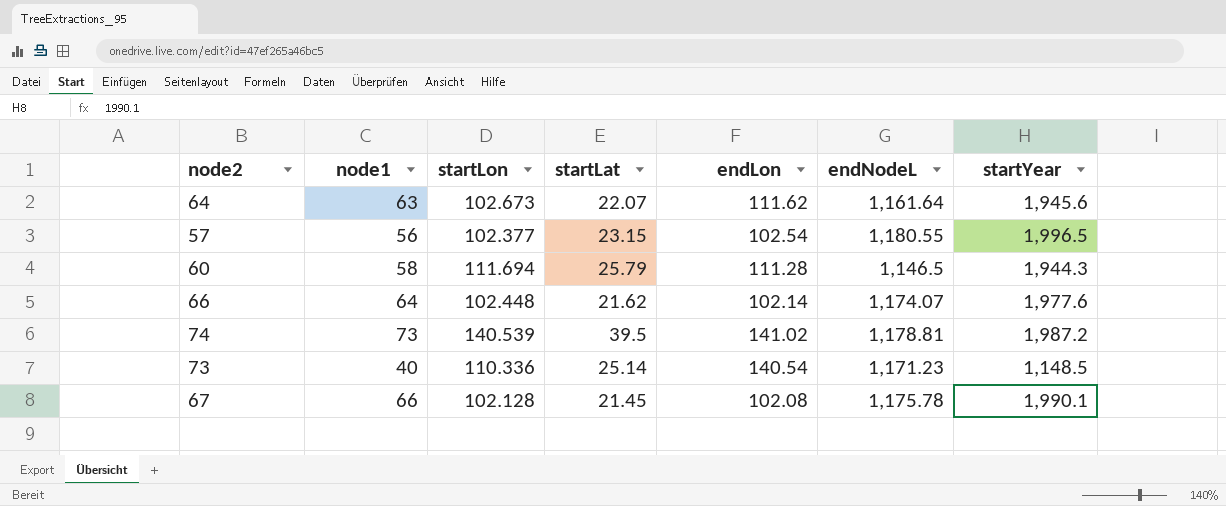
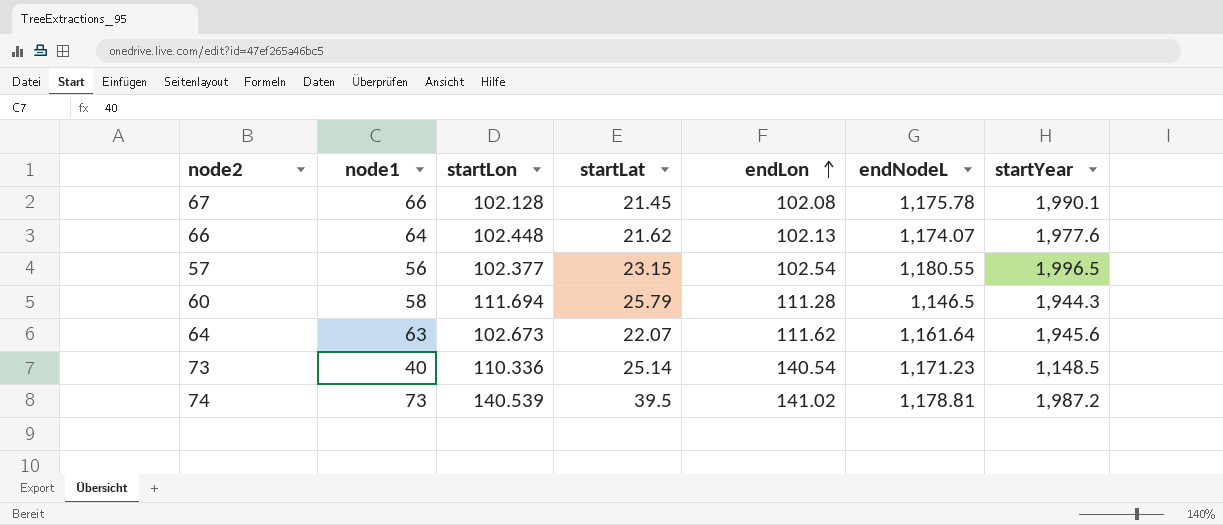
row order: none -> endLon ascending
66 | endLon: 102.14 -> 102.13

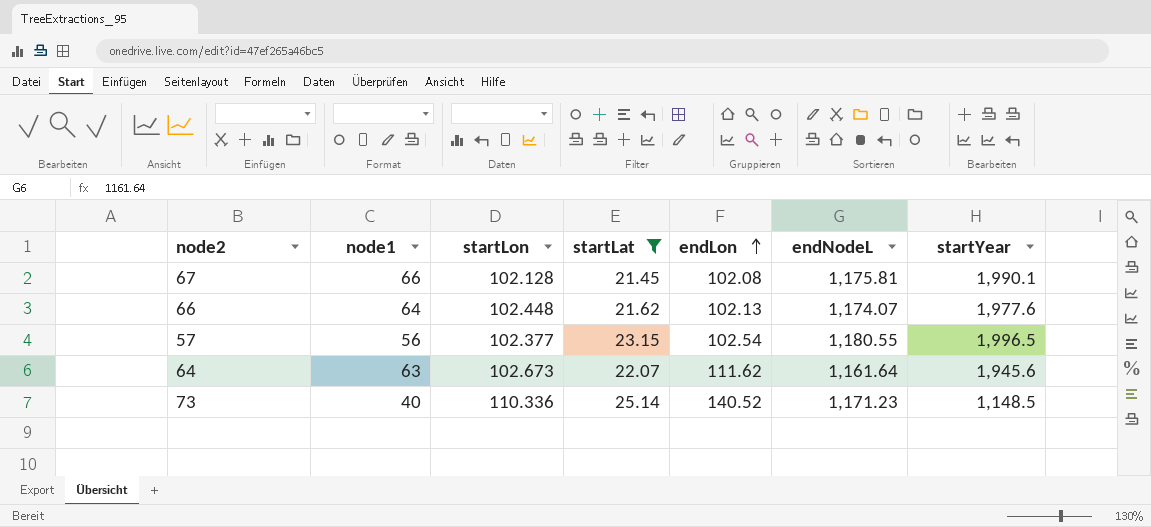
filter: none -> startLat <= 25.14
67 | endNodeL: 1,175.78 -> 1,175.81
73 | endLon: 140.54 -> 140.52

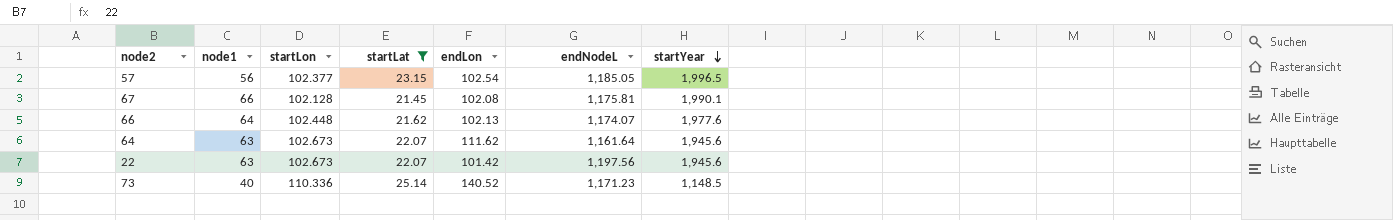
row order: endLon ascending -> startYear descending
57 | endNodeL: 1,180.55 -> 1,185.05
row 22: none -> 63 | 102.673 | 22.07 | 101.42 | 1,197.56 | 1,945.6

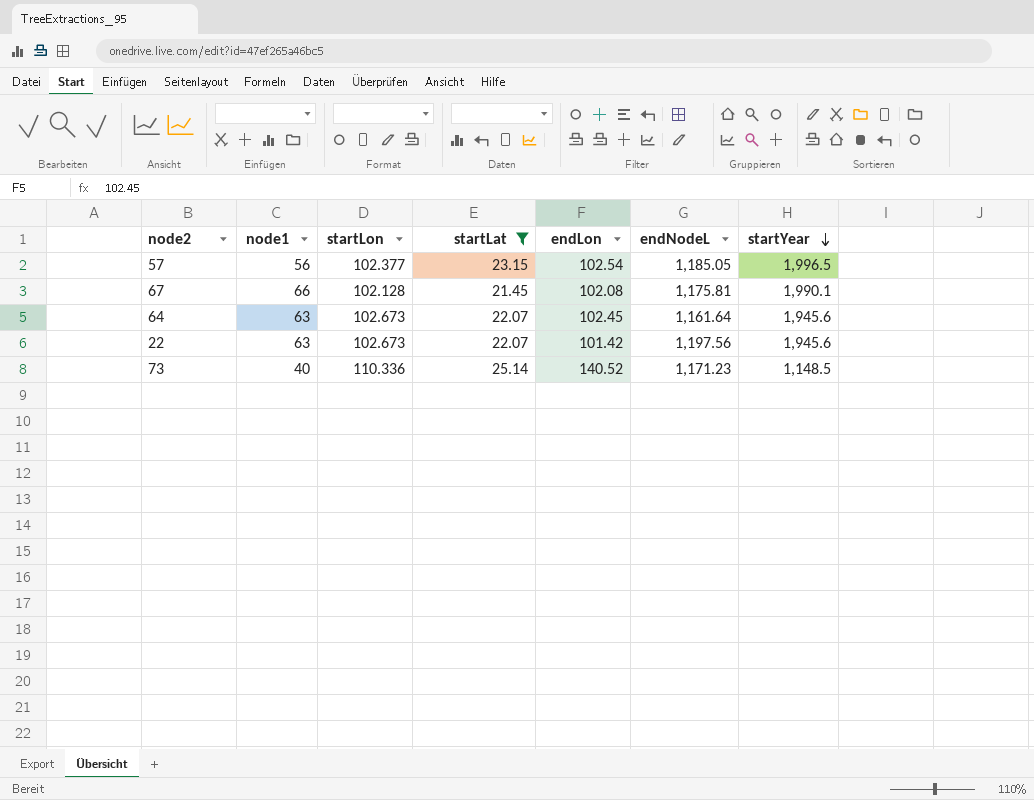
row 66: 64 | 102.448 | 21.62 | 102.13 | 1,174.07 | 1,977.6 -> none
64 | endLon: 111.62 -> 102.45

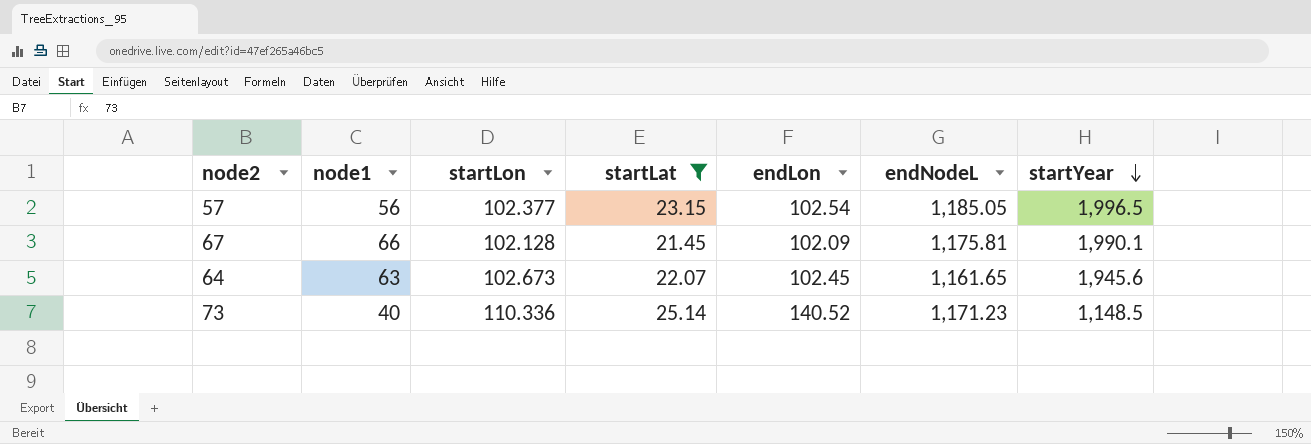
row 22: 63 | 102.673 | 22.07 | 101.42 | 1,197.56 | 1,945.6 -> none
67 | endLon: 102.08 -> 102.09
64 | endNodeL: 1,161.64 -> 1,161.65

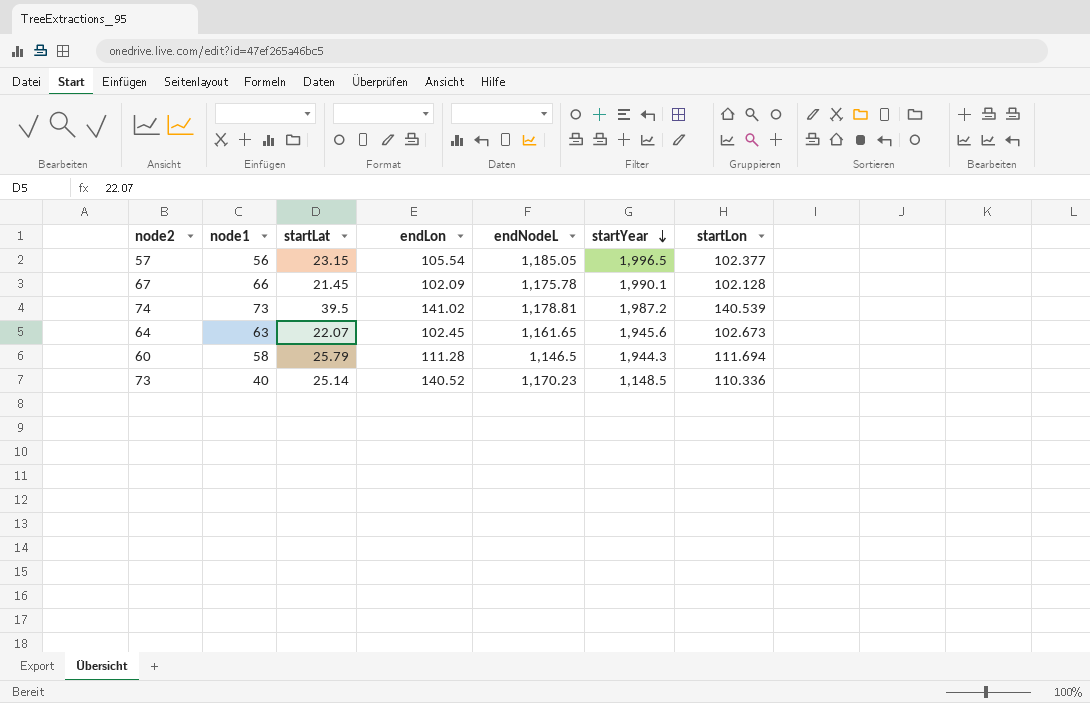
filter: startLat <= 25.14 -> none
column startLon | position: 3 -> 7
57 | endLon: 102.54 -> 105.54
67 | endNodeL: 1,175.81 -> 1,175.78
73 | endNodeL: 1,171.23 -> 1,170.23

